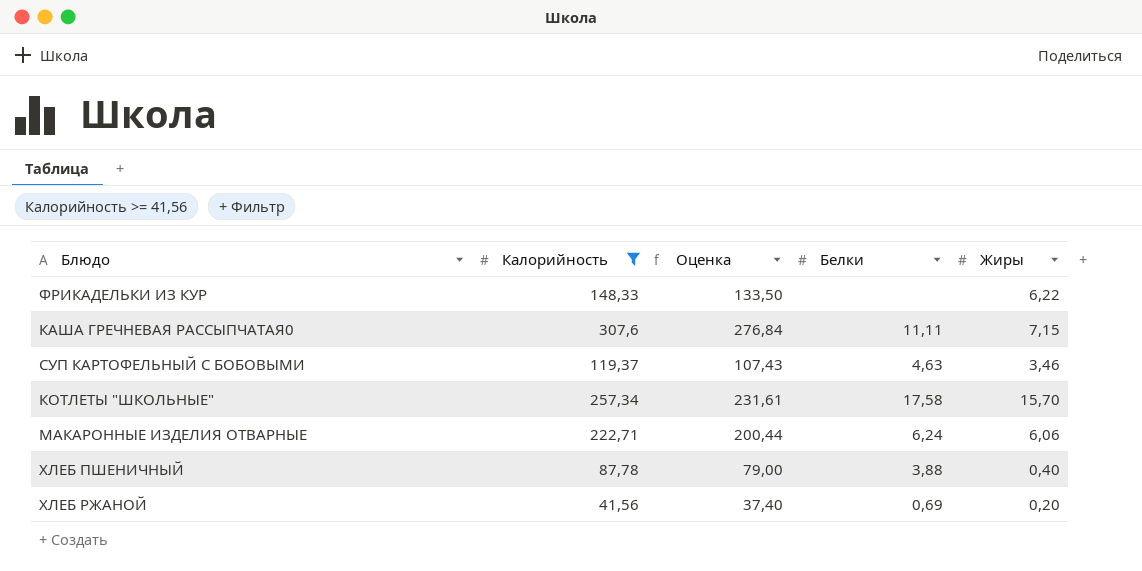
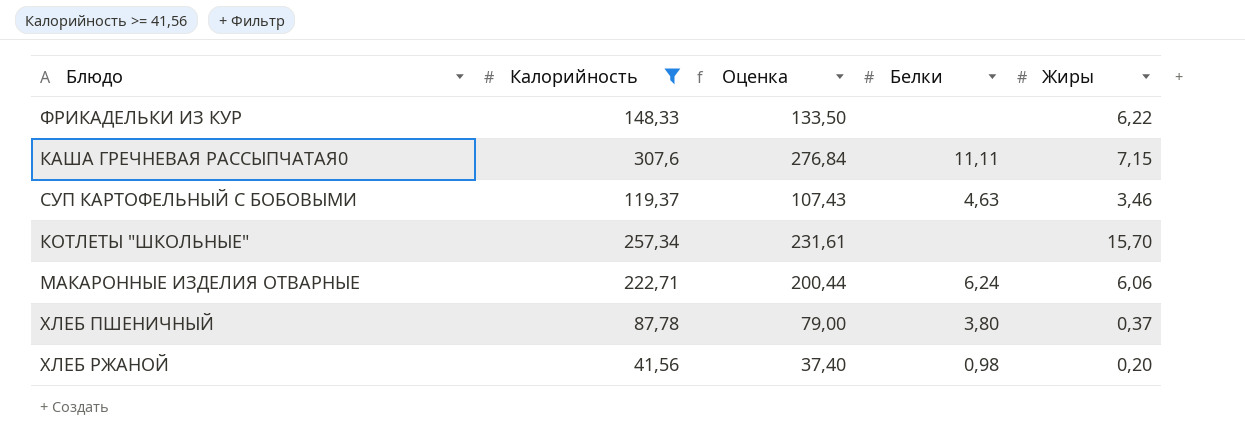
КОТЛЕТЫ "ШКОЛЬНЫЕ" | Белки: 17,58 -> none
ХЛЕБ ПШЕНИЧНЫЙ | Белки: 3,88 -> 3,80
ХЛЕБ ПШЕНИЧНЫЙ | Жиры: 0,40 -> 0,37
ХЛЕБ РЖАНОЙ | Белки: 0,69 -> 0,98

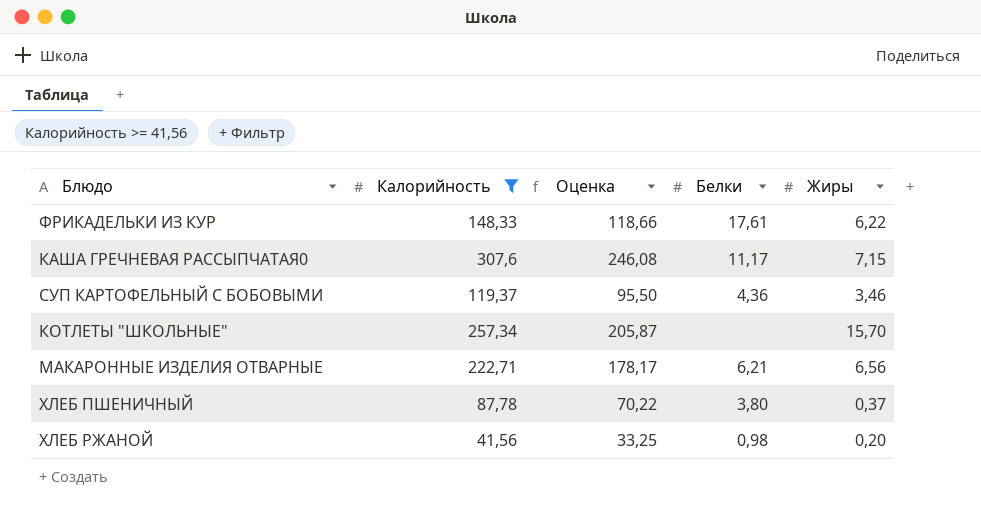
column Оценка | formula: [Калорийность] * 0,9 -> [Калорийность] * 0,8
ФРИКАДЕЛЬКИ ИЗ КУР | Белки: none -> 17,61
КАША ГРЕЧНЕВАЯ РАССЫПЧАТАЯ0 | Белки: 11,11 -> 11,17
СУП КАРТОФЕЛЬНЫЙ С БОБОВЫМИ | Белки: 4,63 -> 4,36
МАКАРОННЫЕ ИЗДЕЛИЯ ОТВАРНЫЕ | Белки: 6,24 -> 6,21
МАКАРОННЫЕ ИЗДЕЛИЯ ОТВАРНЫЕ | Жиры: 6,06 -> 6,56

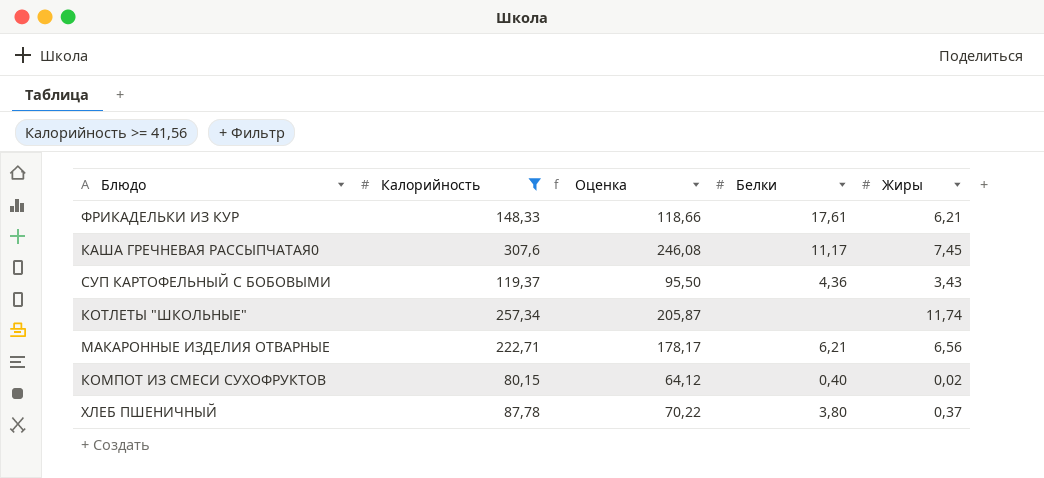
row ХЛЕБ РЖАНОЙ: 41,56 | 33,25 | 0,98 | 0,20 -> none
ФРИКАДЕЛЬКИ ИЗ КУР | Жиры: 6,22 -> 6,21
КАША ГРЕЧНЕВАЯ РАССЫПЧАТАЯ0 | Жиры: 7,15 -> 7,45
СУП КАРТОФЕЛЬНЫЙ С БОБОВЫМИ | Жиры: 3,46 -> 3,43
КОТЛЕТЫ "ШКОЛЬНЫЕ" | Жиры: 15,70 -> 11,74
row КОМПОТ ИЗ СМЕСИ СУХОФРУКТОВ: none -> 80,15 | 64,12 | 0,40 | 0,02

